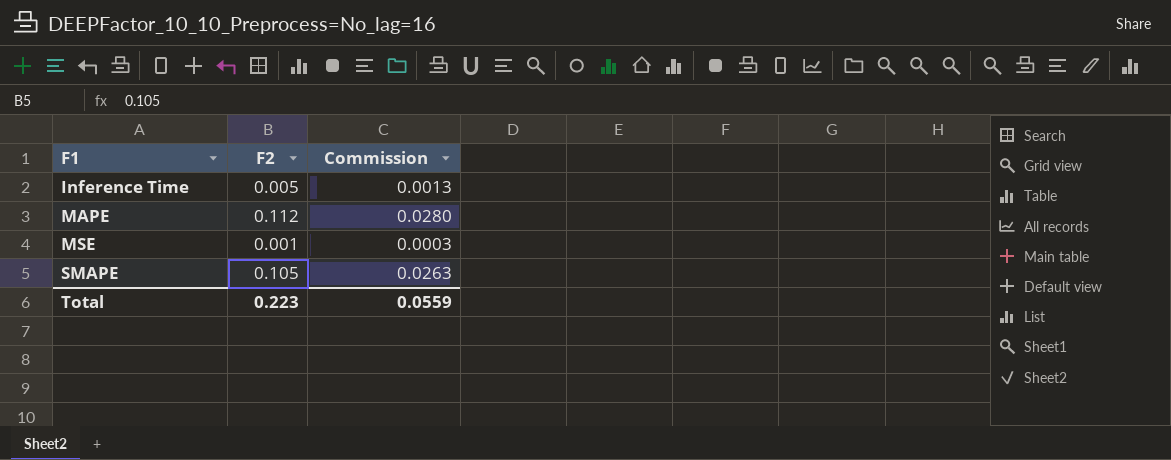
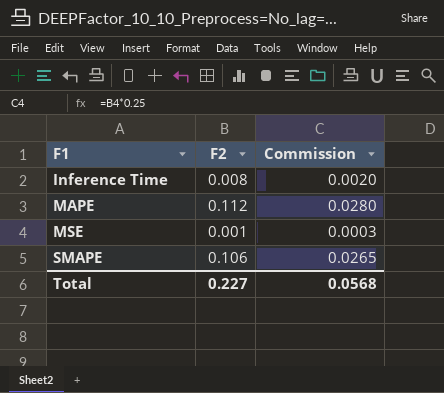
Inference Time | F2: 0.005 -> 0.008
Inference Time | Commission: 0.0013 -> 0.0020
SMAPE | F2: 0.105 -> 0.106
SMAPE | Commission: 0.0263 -> 0.0265
Total | F2: 0.223 -> 0.227
Total | Commission: 0.0559 -> 0.0568

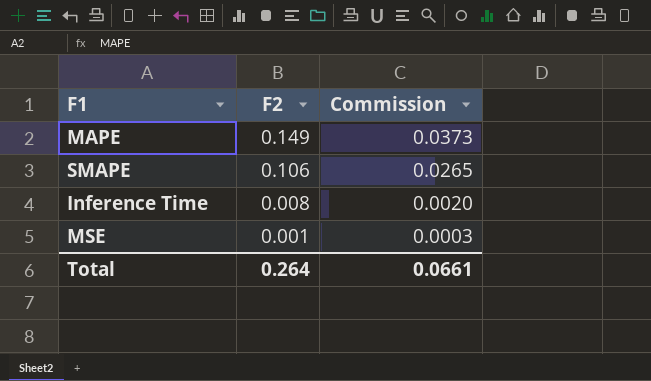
row order: F1 ascending -> F2 descending
MAPE | F2: 0.112 -> 0.149
MAPE | Commission: 0.0280 -> 0.0373
Total | F2: 0.227 -> 0.264
Total | Commission: 0.0568 -> 0.0661

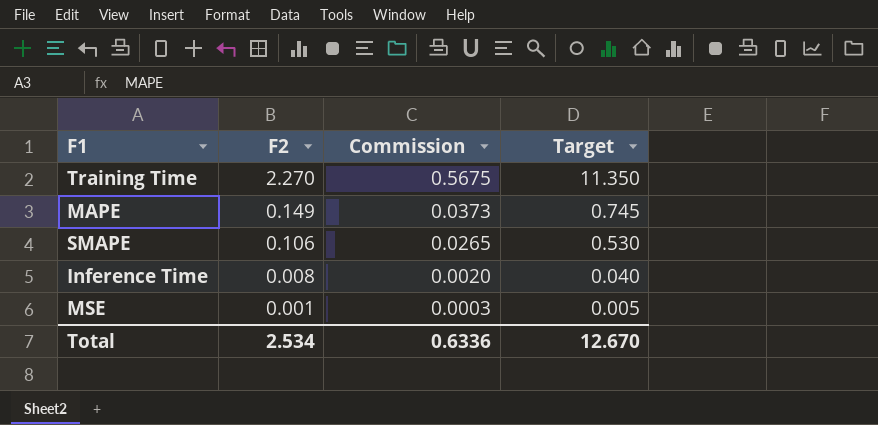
column Target | formula: none -> [F2] * 5
row Training Time: none -> 2.270 | 0.5675 | 11.350
Total | F2: 0.264 -> 2.534
Total | Commission: 0.0661 -> 0.6336

